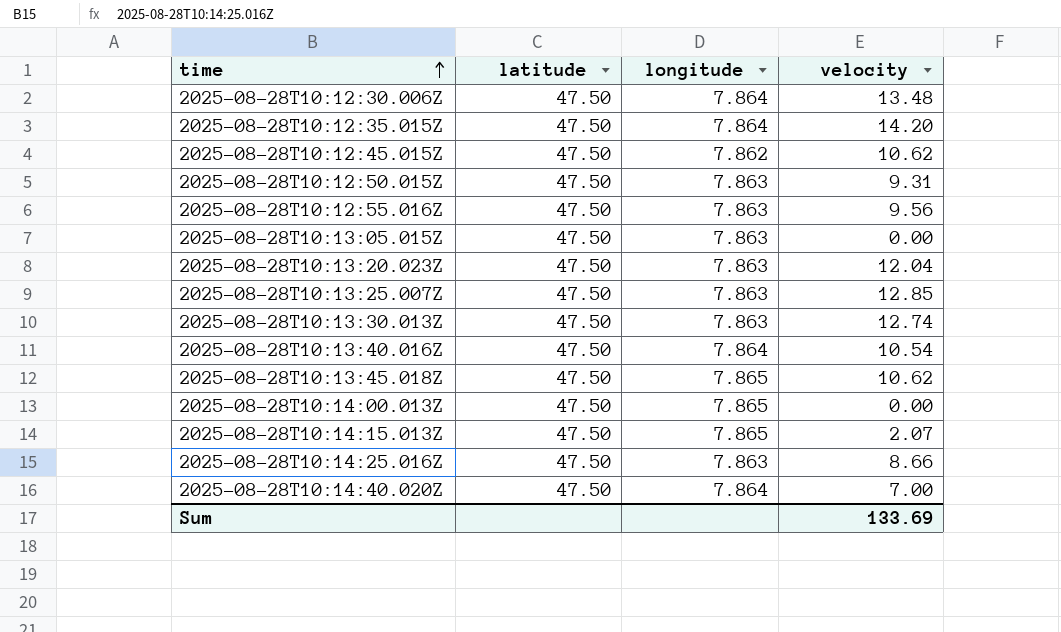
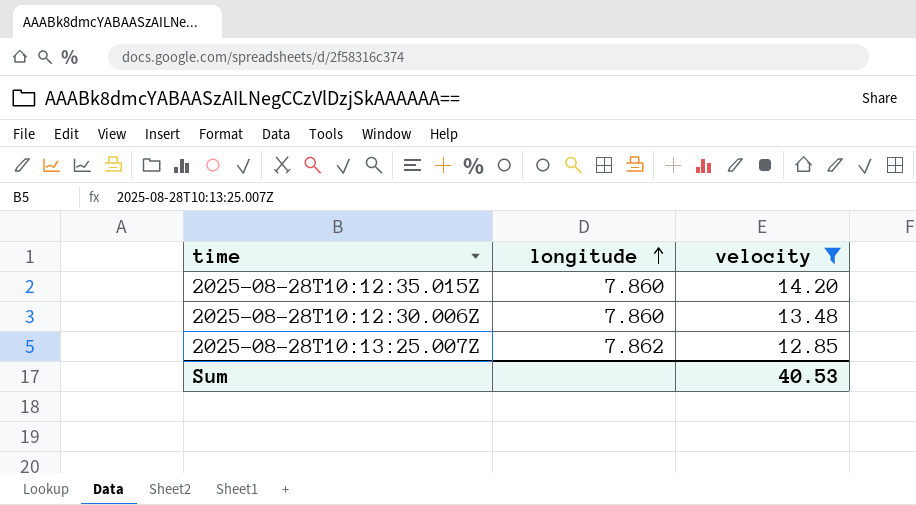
filter: none -> velocity >= 12.85
row order: time ascending -> longitude ascending
column latitude | position: 2 -> none
2025-08-28T10:12:35.015Z | longitude: 7.864 -> 7.860
2025-08-28T10:12:30.006Z | longitude: 7.864 -> 7.860
2025-08-28T10:13:25.007Z | longitude: 7.863 -> 7.862
Sum | velocity: 133.69 -> 40.53

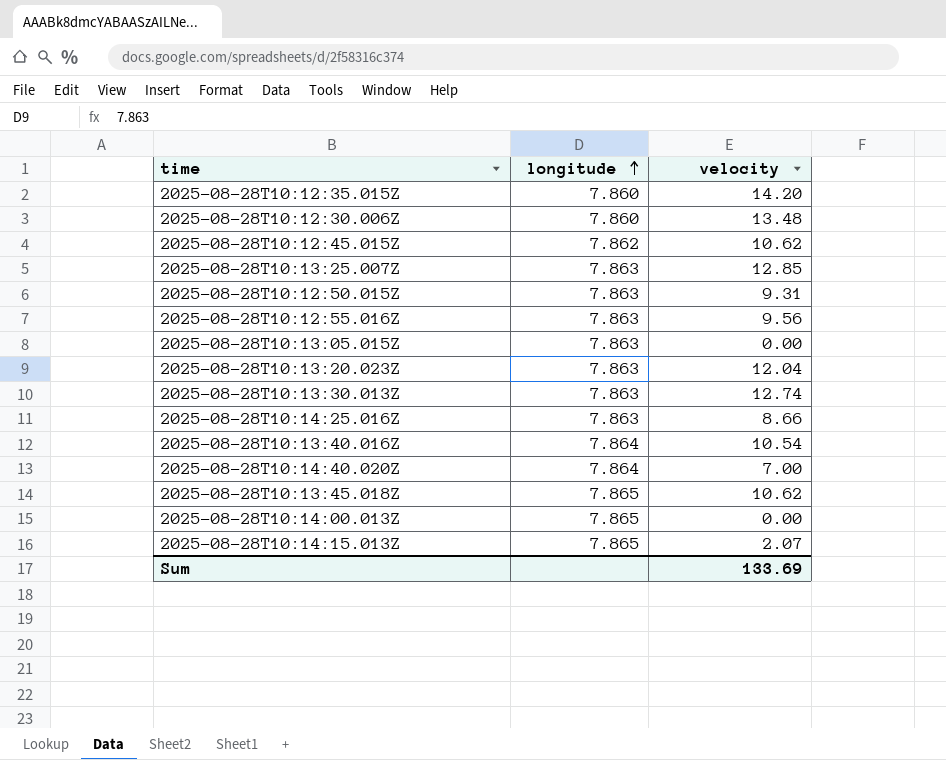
filter: velocity >= 12.85 -> none
2025-08-28T10:13:25.007Z | longitude: 7.862 -> 7.863
Sum | velocity: 40.53 -> 133.69

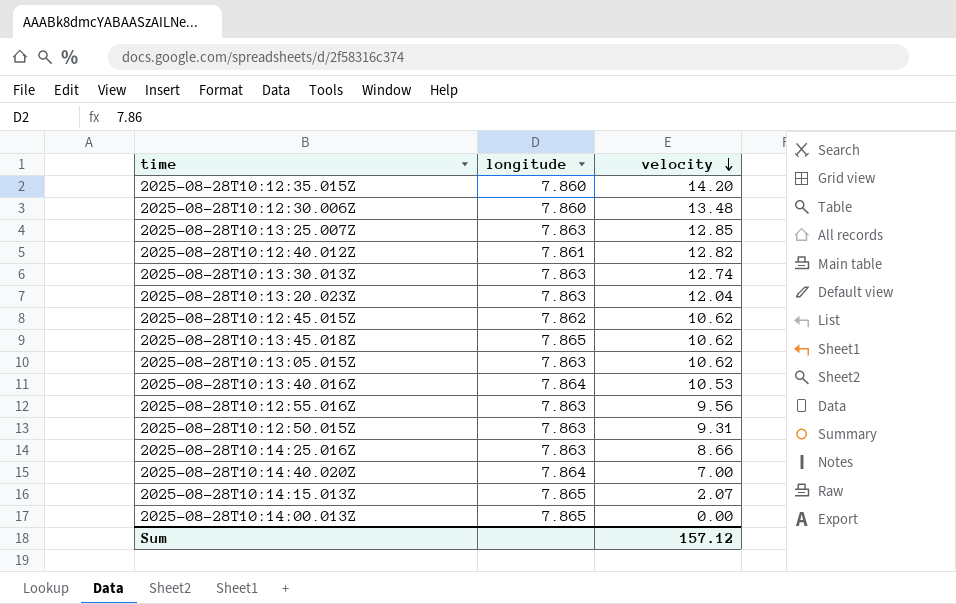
row order: longitude ascending -> velocity descending
row 2025-08-28T10:12:40.012Z: none -> 7.861 | 12.82
2025-08-28T10:13:05.015Z | velocity: 0.00 -> 10.62
2025-08-28T10:13:40.016Z | velocity: 10.54 -> 10.53
Sum | velocity: 133.69 -> 157.12

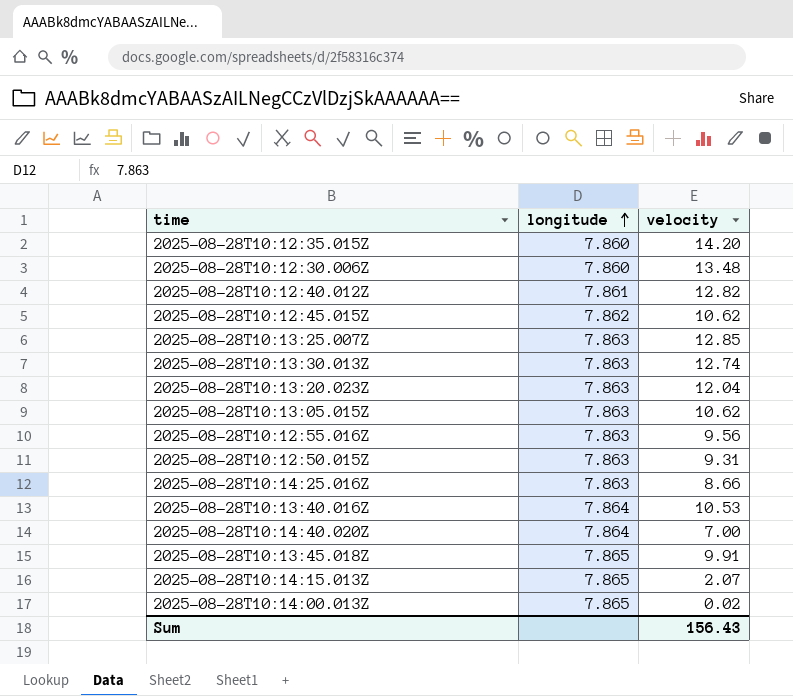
row order: velocity descending -> longitude ascending
2025-08-28T10:13:45.018Z | velocity: 10.62 -> 9.91
2025-08-28T10:14:00.013Z | velocity: 0.00 -> 0.02
Sum | velocity: 157.12 -> 156.43

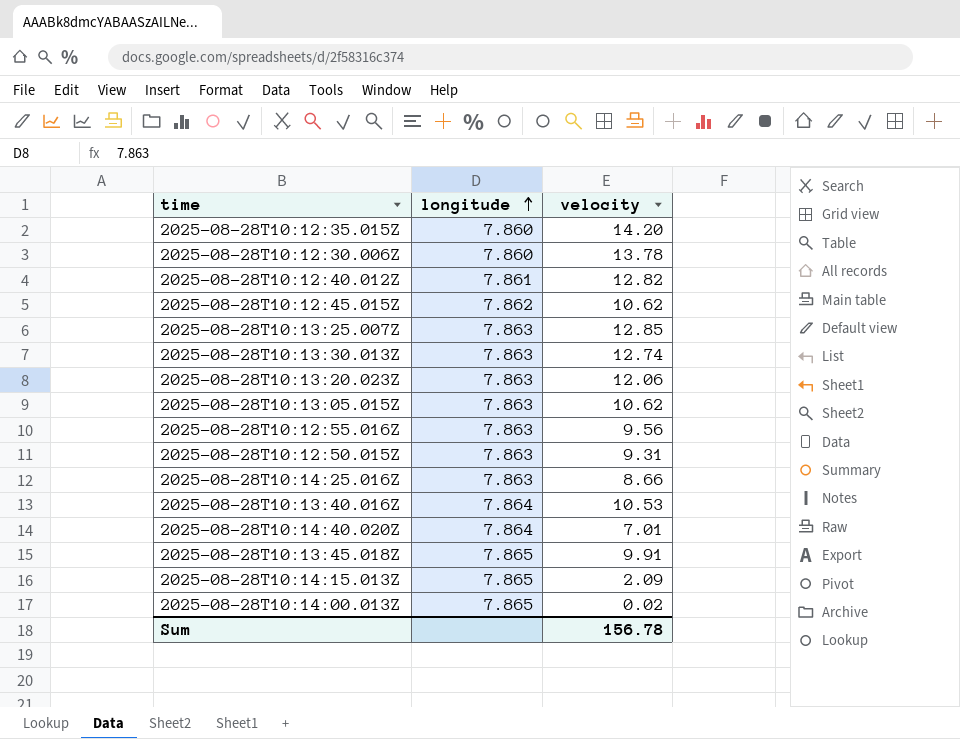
2025-08-28T10:12:30.006Z | velocity: 13.48 -> 13.78
2025-08-28T10:13:20.023Z | velocity: 12.04 -> 12.06
2025-08-28T10:14:40.020Z | velocity: 7.00 -> 7.01
2025-08-28T10:14:15.013Z | velocity: 2.07 -> 2.09
Sum | velocity: 156.43 -> 156.78

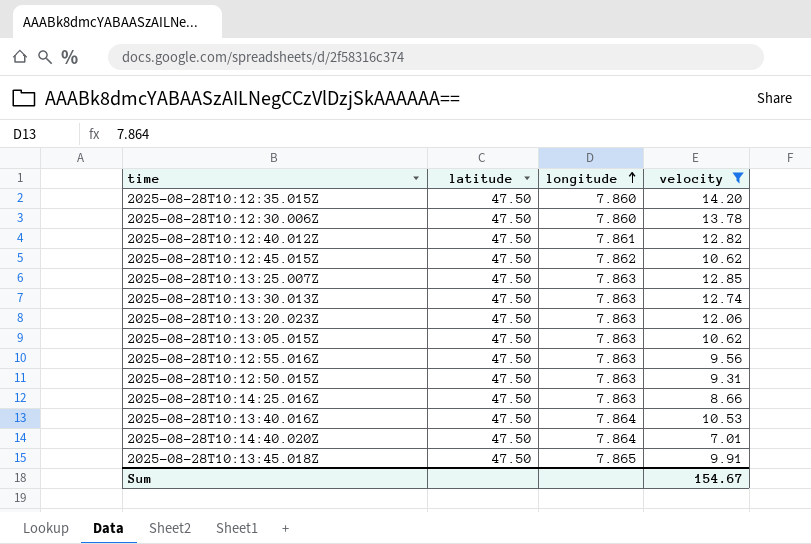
filter: none -> velocity >= 7.01
column latitude | position: none -> 2
Sum | velocity: 156.78 -> 154.67

